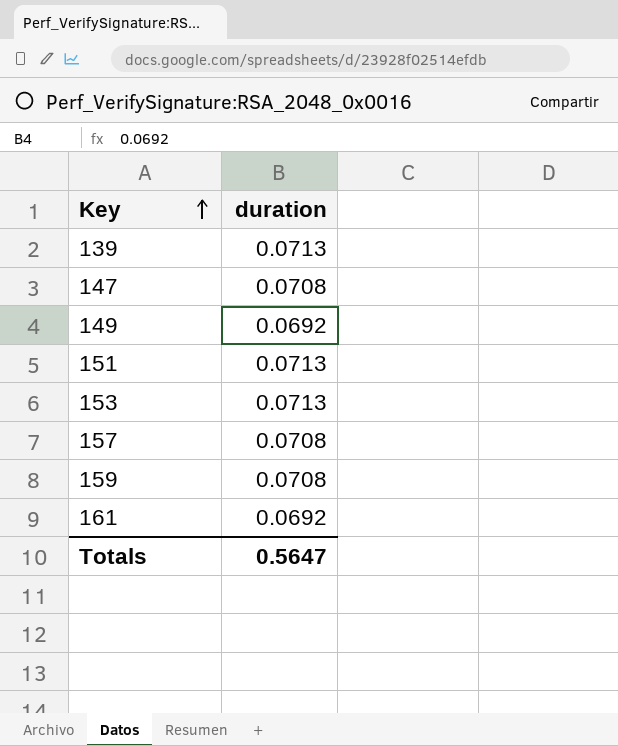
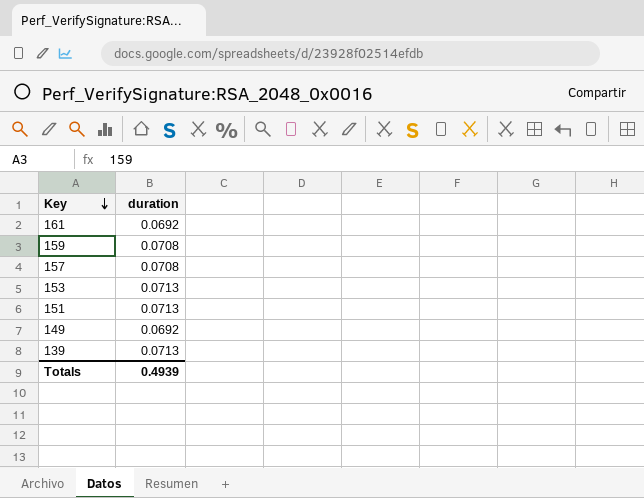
row order: Key ascending -> Key descending
row 147: 0.0708 -> none
Totals | duration: 0.5647 -> 0.4939

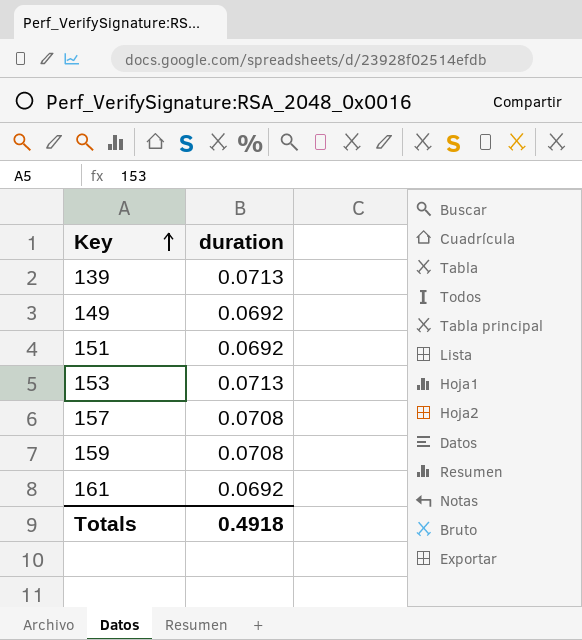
row order: Key descending -> Key ascending
151 | duration: 0.0713 -> 0.0692
Totals | duration: 0.4939 -> 0.4918

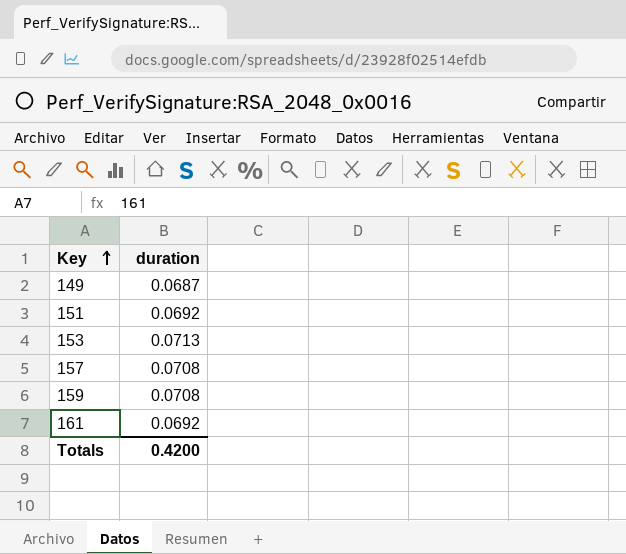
row 139: 0.0713 -> none
149 | duration: 0.0692 -> 0.0687
Totals | duration: 0.4918 -> 0.4200

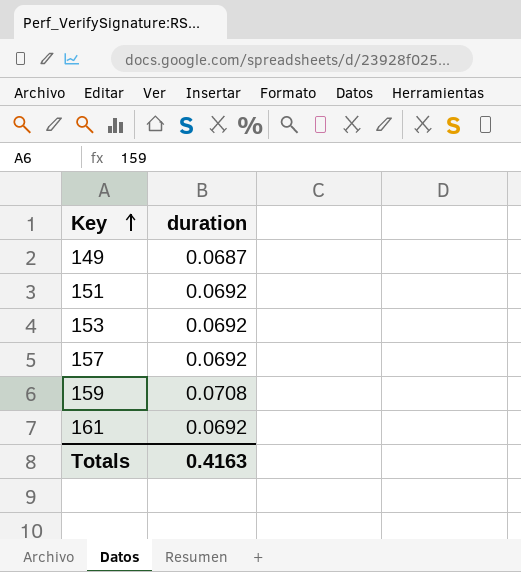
153 | duration: 0.0713 -> 0.0692
157 | duration: 0.0708 -> 0.0692
Totals | duration: 0.4200 -> 0.4163

